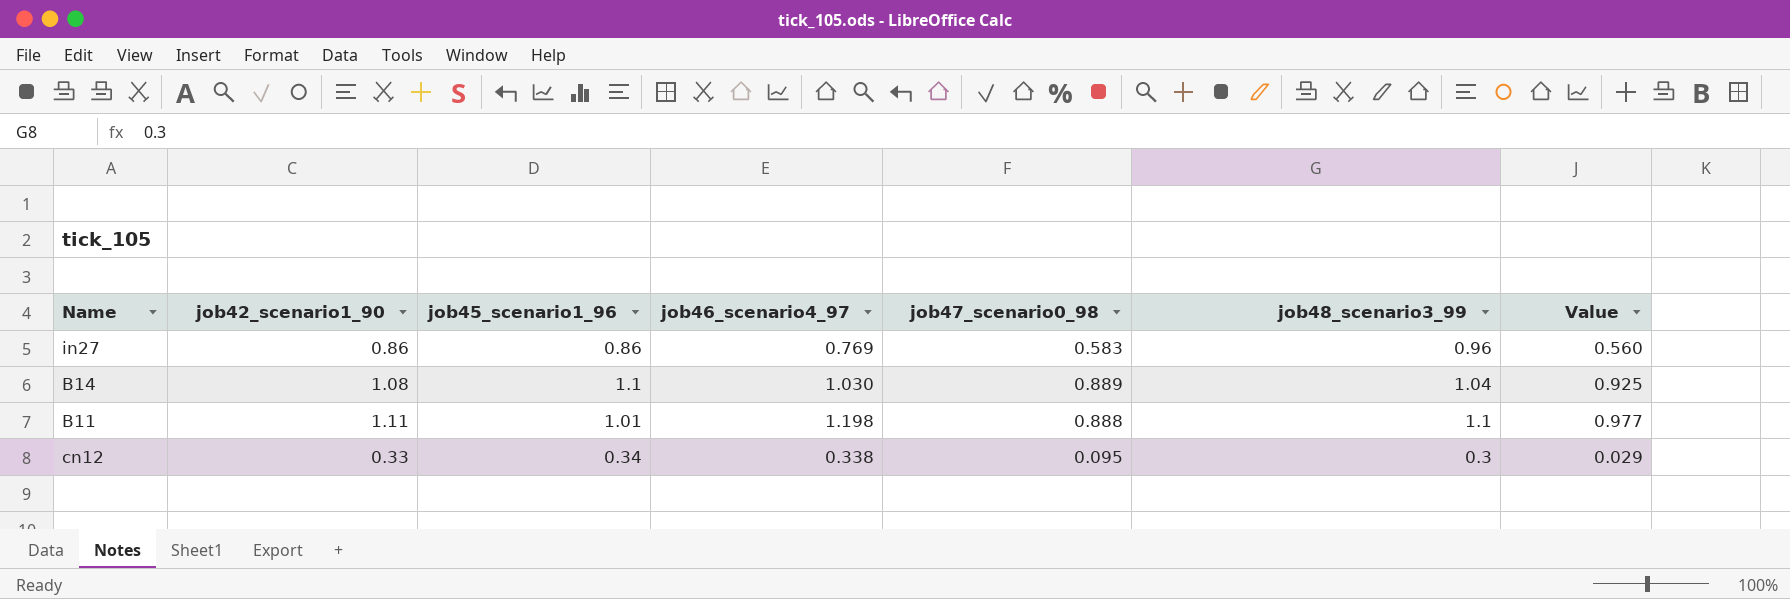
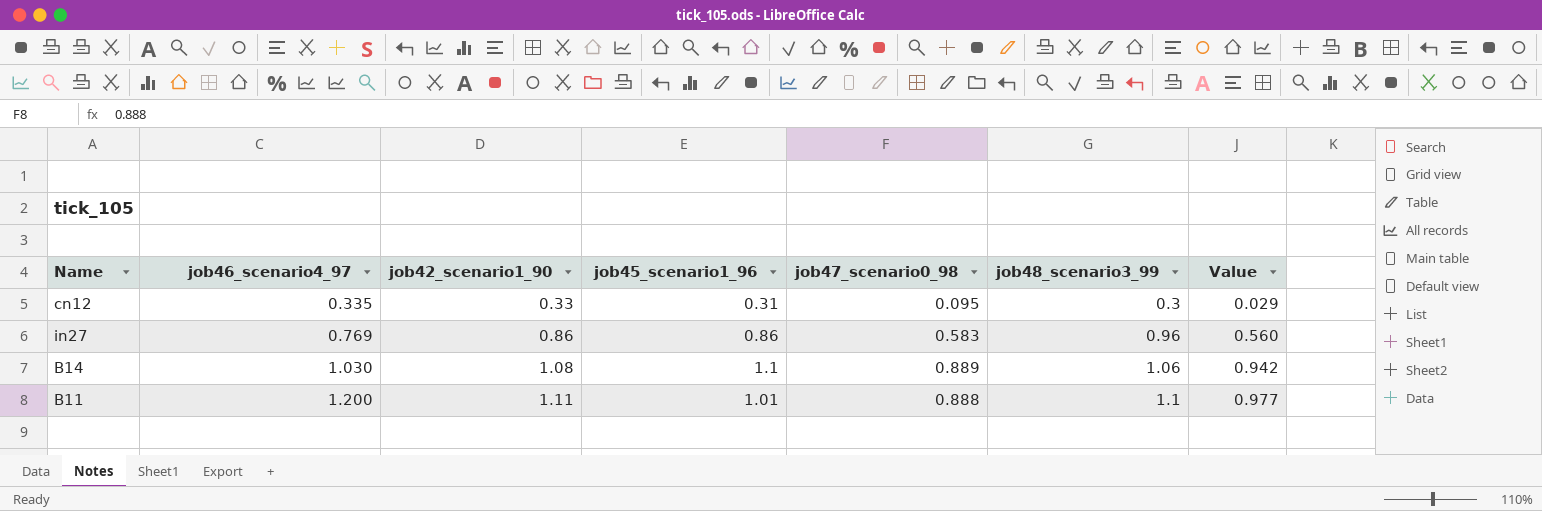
row order: none -> job46_scenario4_97 ascending
column job46_scenario4_97 | position: 4 -> 2
cn12 | job46_scenario4_97: 0.338 -> 0.335
cn12 | job45_scenario1_96: 0.34 -> 0.31
B14 | job48_scenario3_99: 1.04 -> 1.06
B14 | Value: 0.925 -> 0.942
B11 | job46_scenario4_97: 1.198 -> 1.200

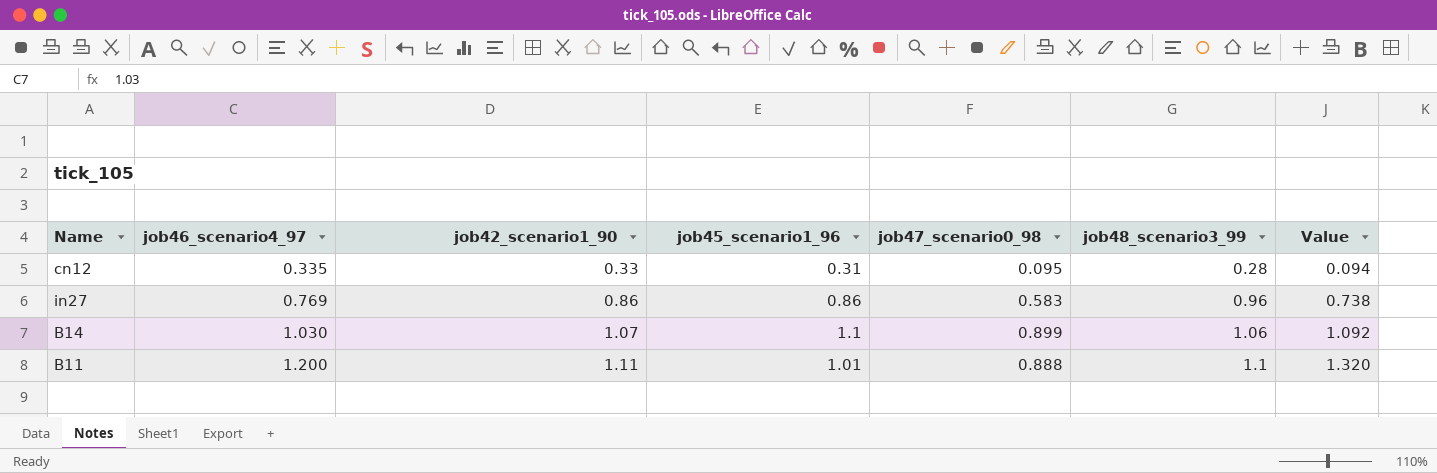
column Value | formula: [job47_scenario0_98] * [job48_scenario3_99] -> [job46_scenario4_97] * [job48_scenario3_99]
cn12 | job48_scenario3_99: 0.3 -> 0.28
B14 | job42_scenario1_90: 1.08 -> 1.07
B14 | job47_scenario0_98: 0.889 -> 0.899

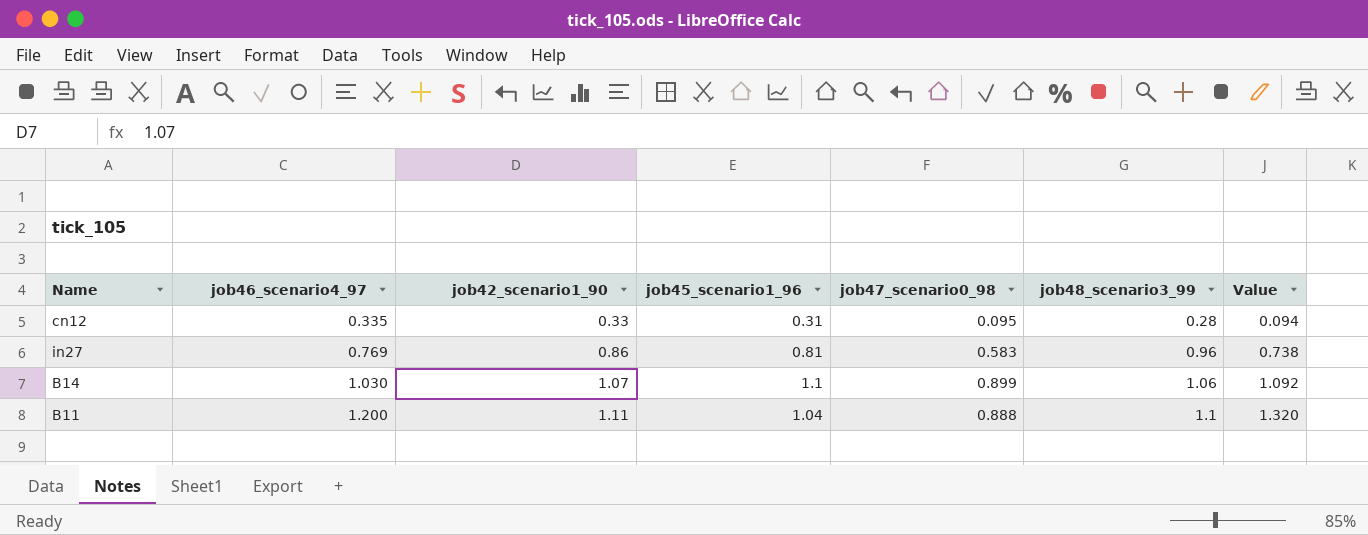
in27 | job45_scenario1_96: 0.86 -> 0.81
B11 | job45_scenario1_96: 1.01 -> 1.04

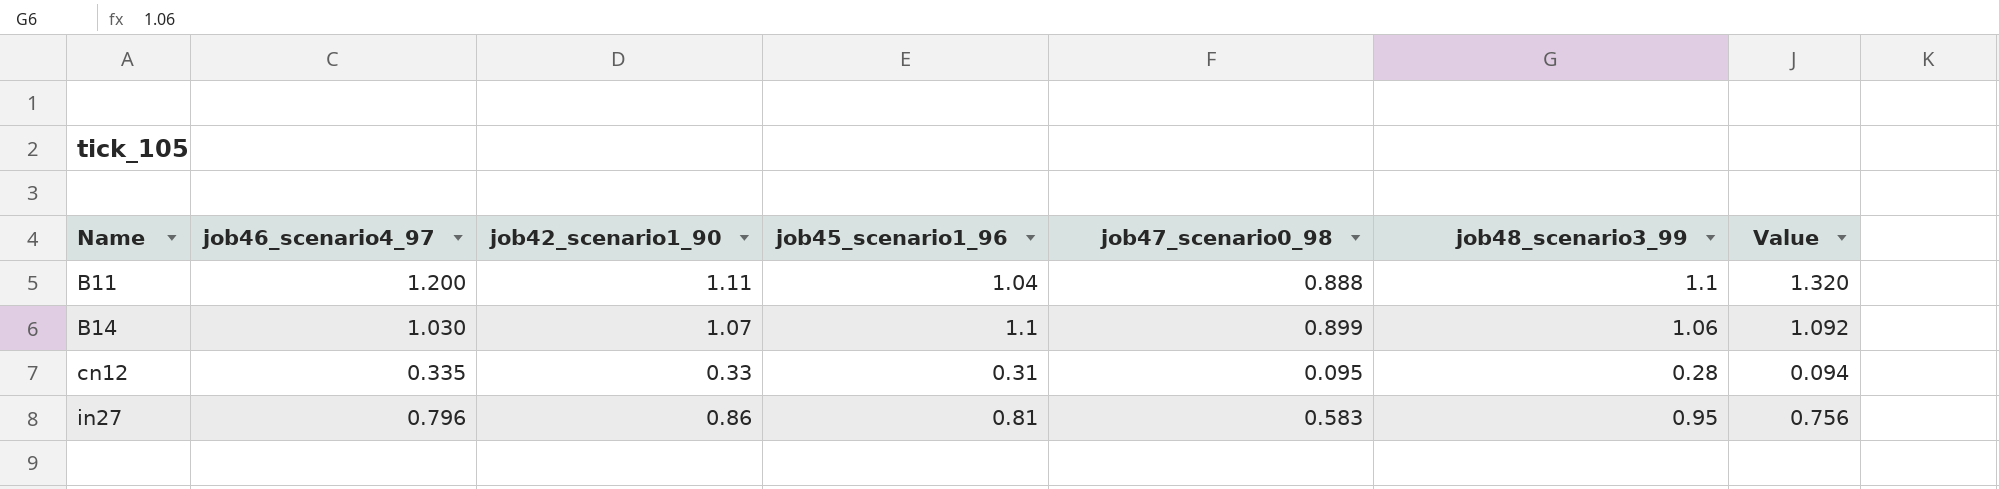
row order: job46_scenario4_97 ascending -> Name ascending
in27 | job46_scenario4_97: 0.769 -> 0.796
in27 | job48_scenario3_99: 0.96 -> 0.95
in27 | Value: 0.738 -> 0.756

